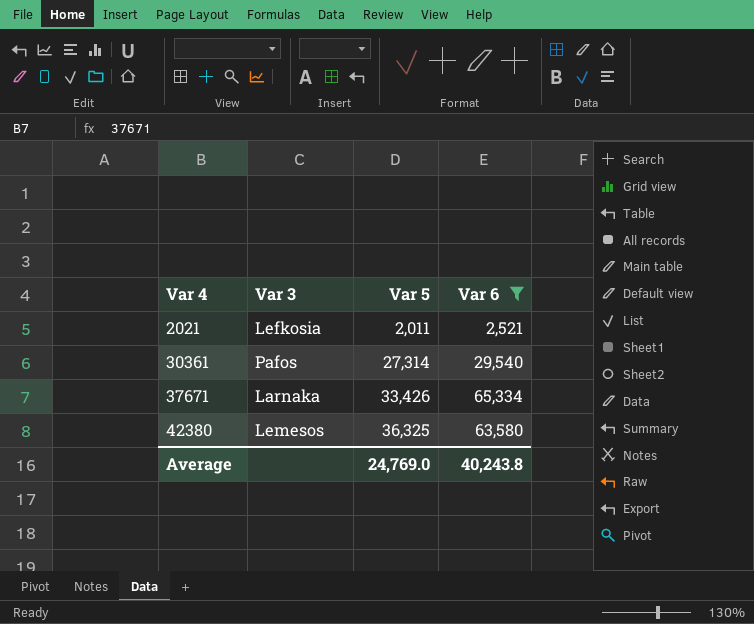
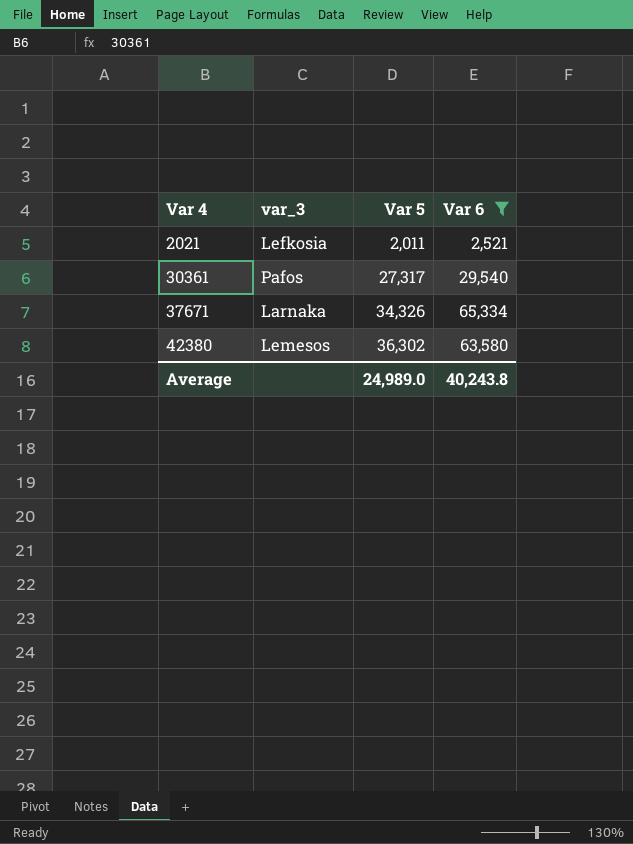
column name: Var 3 -> var_3
30361 | Var 5: 27,314 -> 27,317
37671 | Var 5: 33,426 -> 34,326
42380 | Var 5: 36,325 -> 36,302
Average | Var 5: 24,769.0 -> 24,989.0

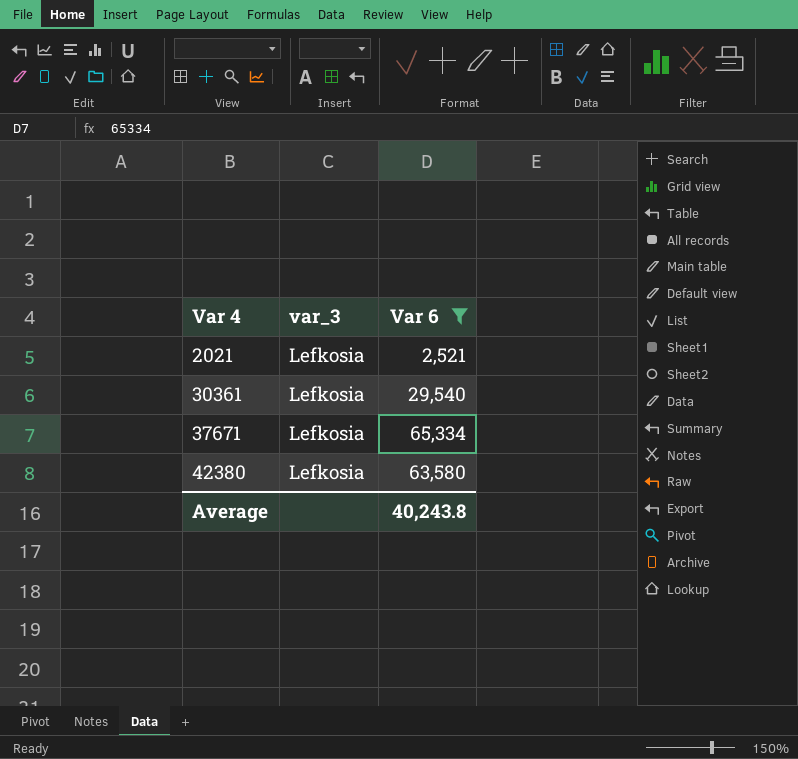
column Var 5 | position: 3 -> none
30361 | var_3: Pafos -> Lefkosia
37671 | var_3: Larnaka -> Lefkosia
42380 | var_3: Lemesos -> Lefkosia

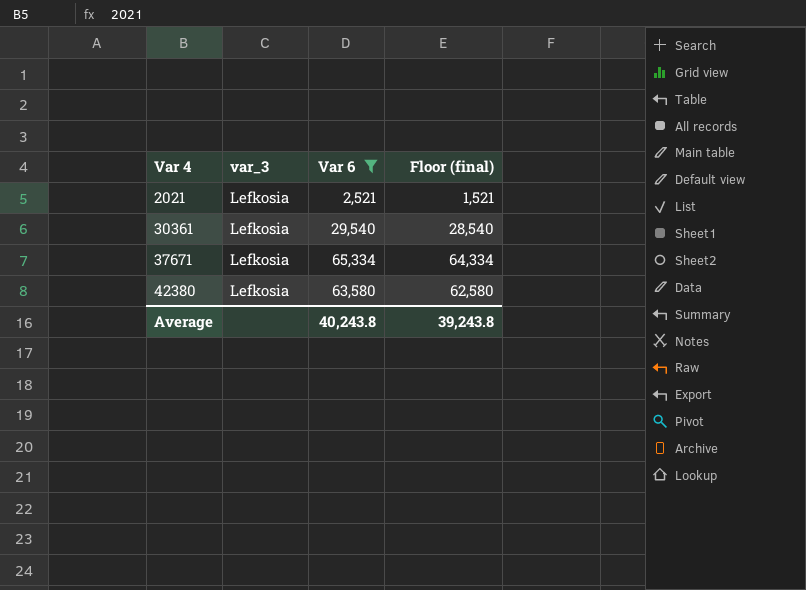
column Floor (final) | formula: none -> [Var 6] - 1000

